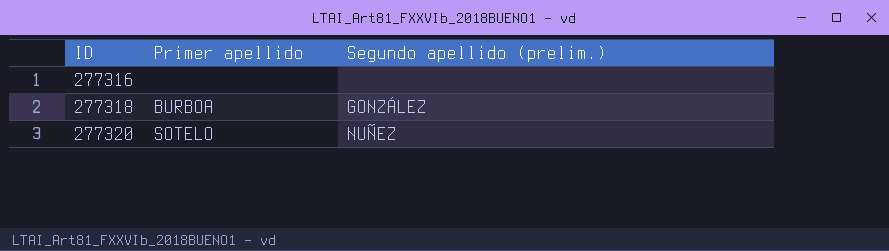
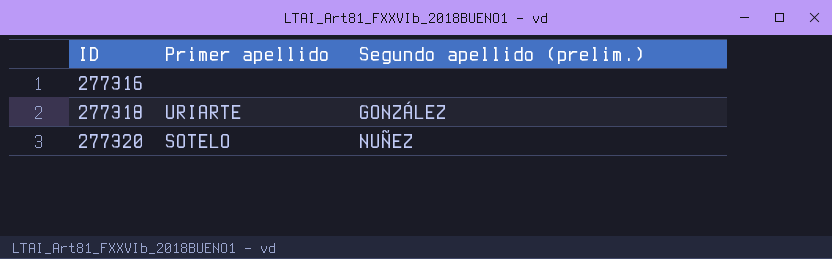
277318 | Primer apellido: BURBOA -> URIARTE

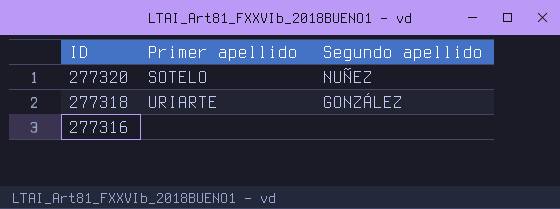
row order: ID ascending -> ID descending
column name: Segundo apellido (prelim.) -> Segundo apellido

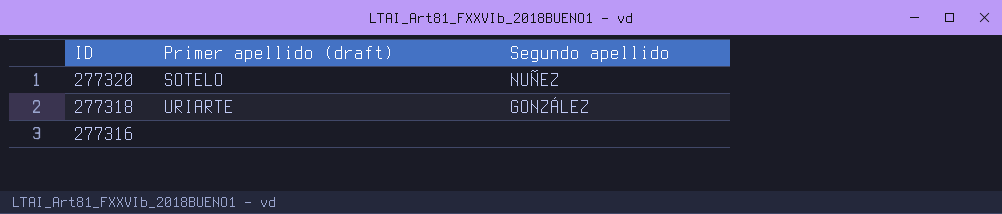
column name: Primer apellido -> Primer apellido (draft)

